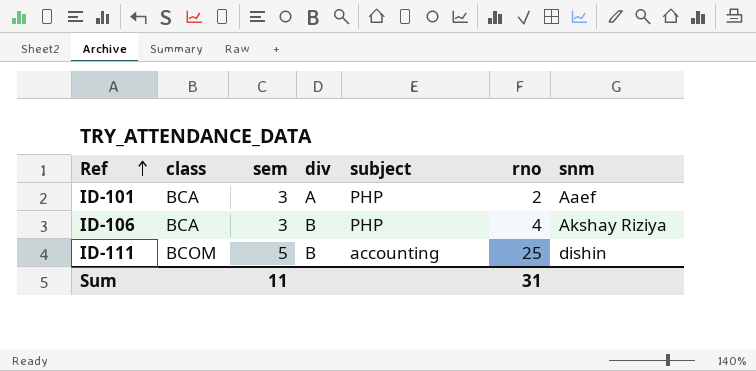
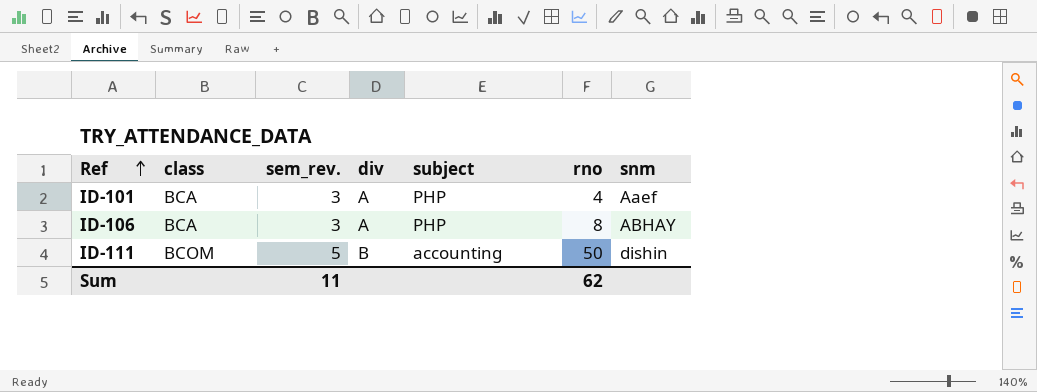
column name: sem -> sem_rev.
ID-101 | rno: 2 -> 4
ID-106 | div: B -> A
ID-106 | rno: 4 -> 8
ID-106 | snm: Akshay Riziya -> ABHAY
ID-111 | rno: 25 -> 50
Sum | rno: 31 -> 62

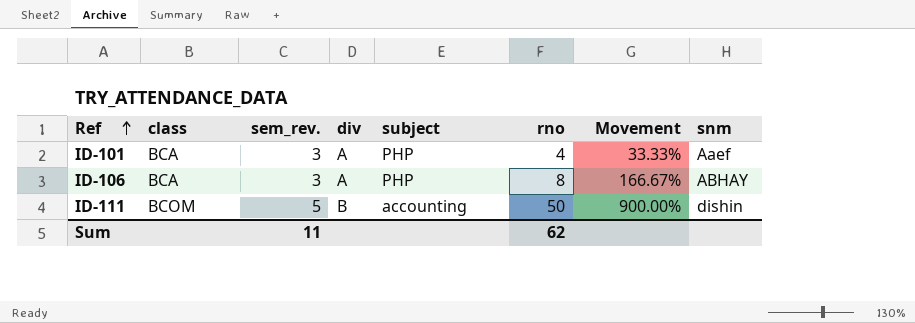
column Movement | formula: none -> ([rno] - [sem_rev.]) / [sem_rev.]

